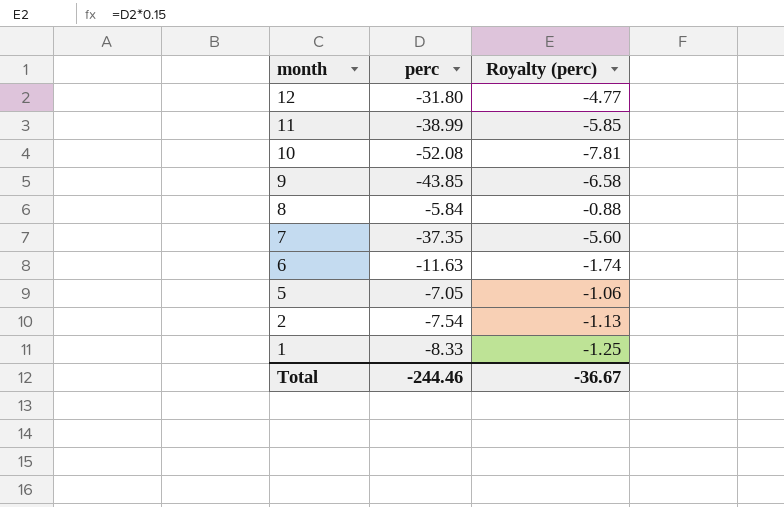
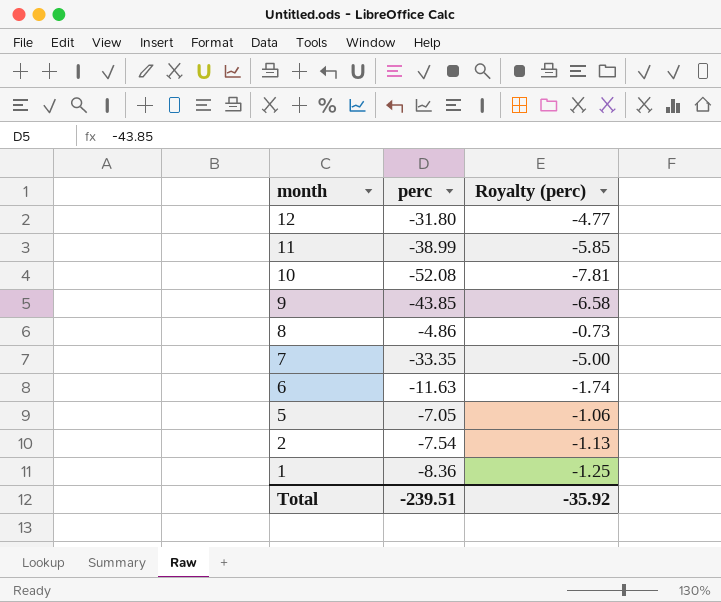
8 | perc: -5.84 -> -4.86
8 | Royalty (perc): -0.88 -> -0.73
7 | perc: -37.35 -> -33.35
7 | Royalty (perc): -5.60 -> -5.00
1 | perc: -8.33 -> -8.36
Total | perc: -244.46 -> -239.51
Total | Royalty (perc): -36.67 -> -35.92

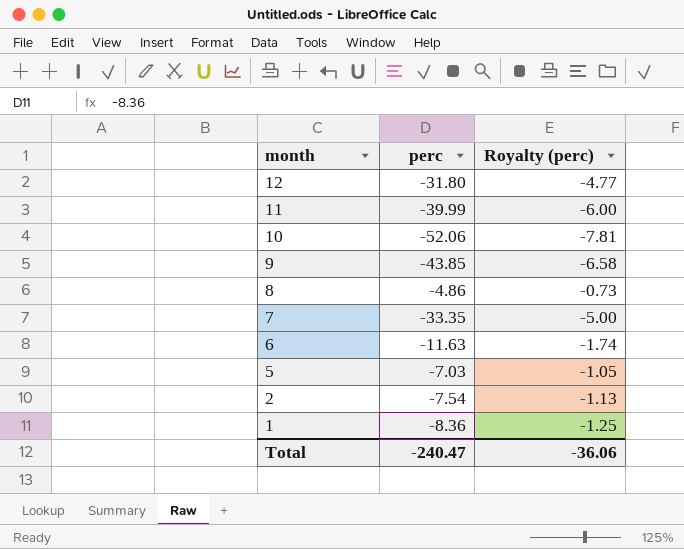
11 | perc: -38.99 -> -39.99
11 | Royalty (perc): -5.85 -> -6.00
10 | perc: -52.08 -> -52.06
5 | perc: -7.05 -> -7.03
5 | Royalty (perc): -1.06 -> -1.05
Total | perc: -239.51 -> -240.47
Total | Royalty (perc): -35.92 -> -36.06

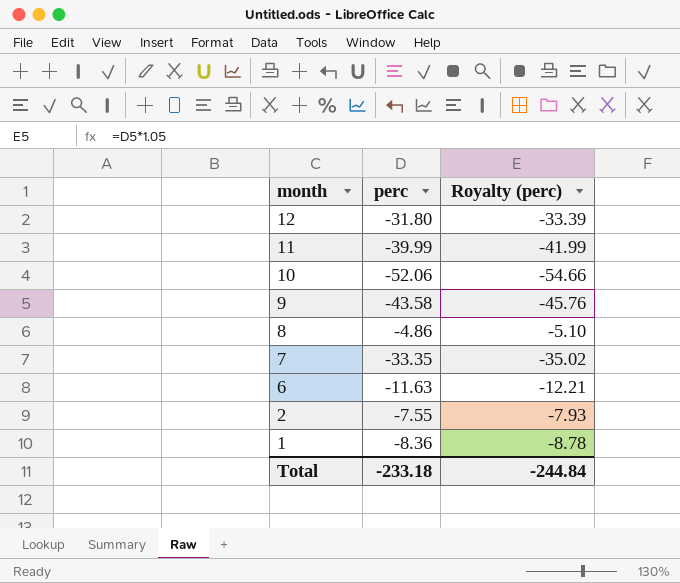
column Royalty (perc) | formula: [perc] * 0.15 -> [perc] * 1.05
row 5: -7.03 | -1.05 -> none
9 | perc: -43.85 -> -43.58
2 | perc: -7.54 -> -7.55
Total | perc: -240.47 -> -233.18
Total | Royalty (perc): -36.06 -> -244.84

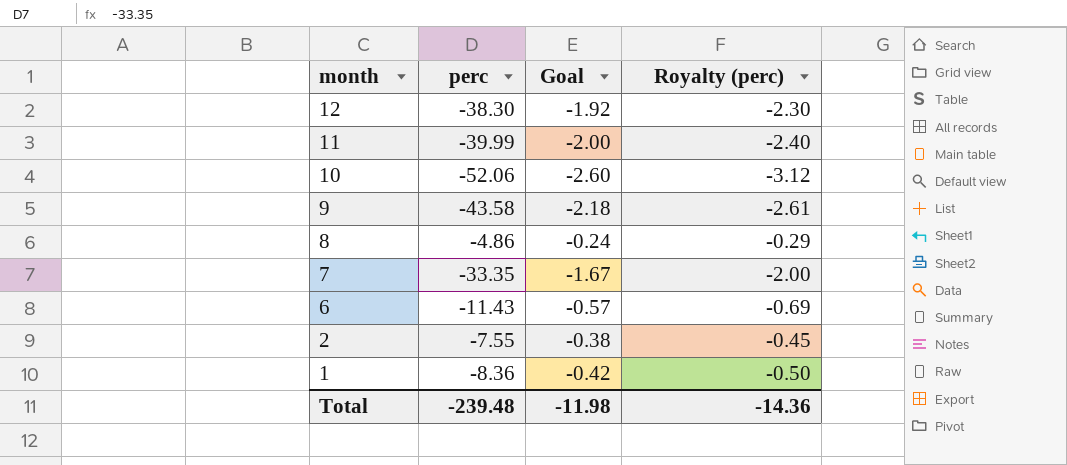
column Goal | formula: none -> [perc] * 0.05
column Royalty (perc) | formula: [perc] * 1.05 -> [perc] * 0.06
12 | perc: -31.80 -> -38.30
6 | perc: -11.63 -> -11.43
Total | perc: -233.18 -> -239.48
Total | Royalty (perc): -244.84 -> -14.36

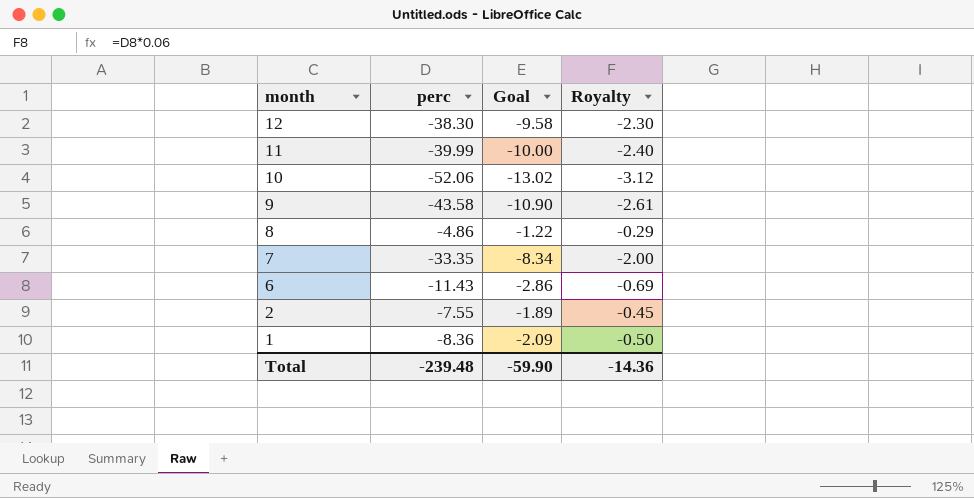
column Goal | formula: [perc] * 0.05 -> [perc] * 0.25
column name: Royalty (perc) -> Royalty
Total | Goal: -11.98 -> -59.90

